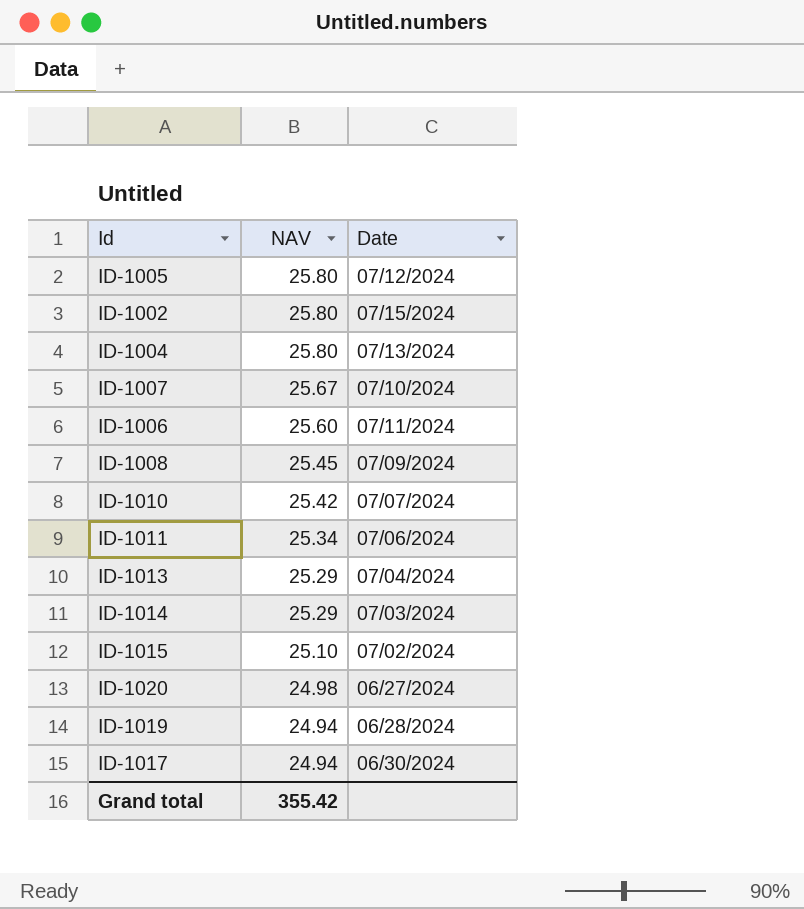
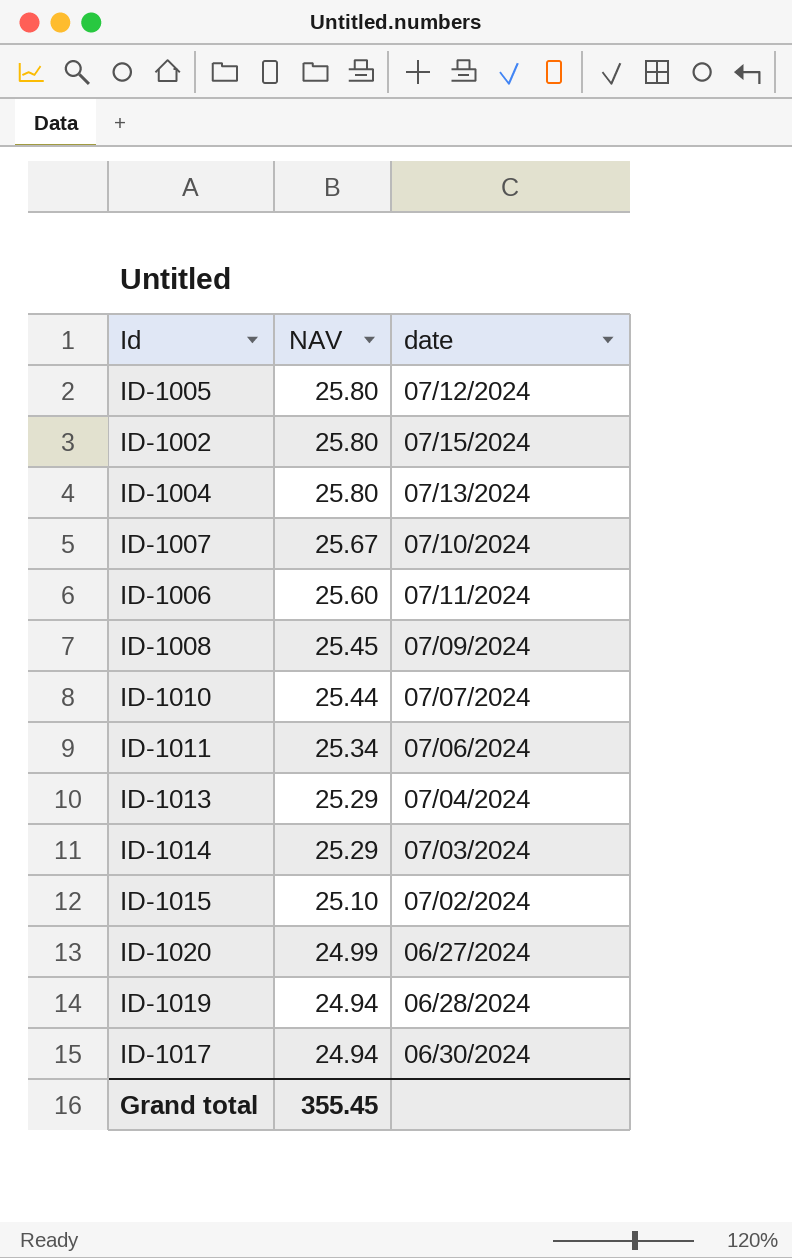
column name: Date -> date
ID-1010 | NAV: 25.42 -> 25.44
ID-1020 | NAV: 24.98 -> 24.99
Grand total | NAV: 355.42 -> 355.45

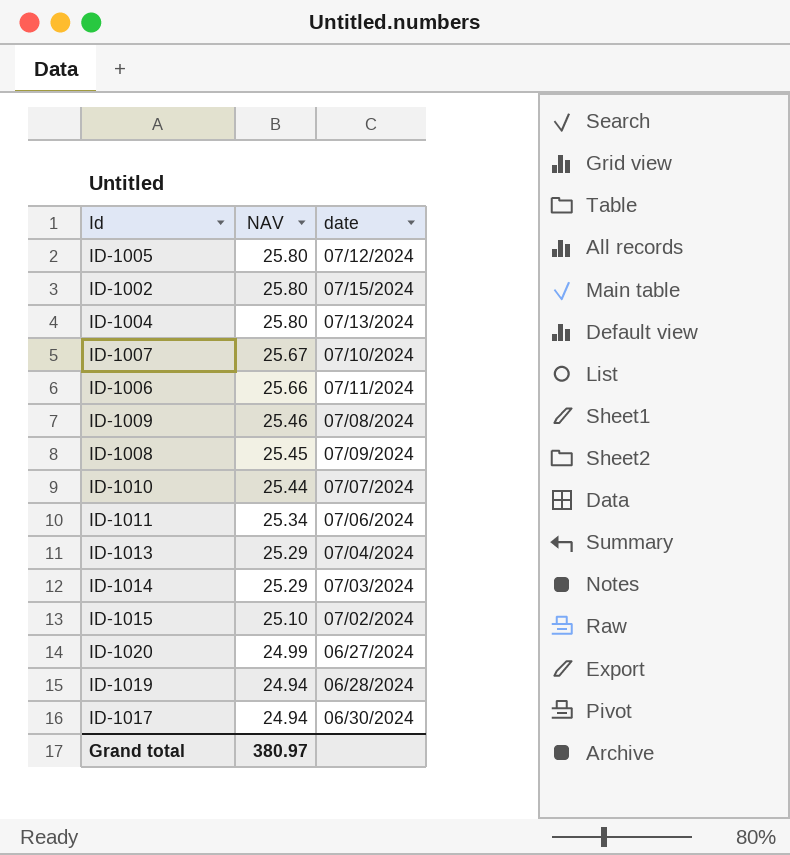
ID-1006 | NAV: 25.60 -> 25.66
row ID-1009: none -> 25.46 | 07/08/2024
Grand total | NAV: 355.45 -> 380.97

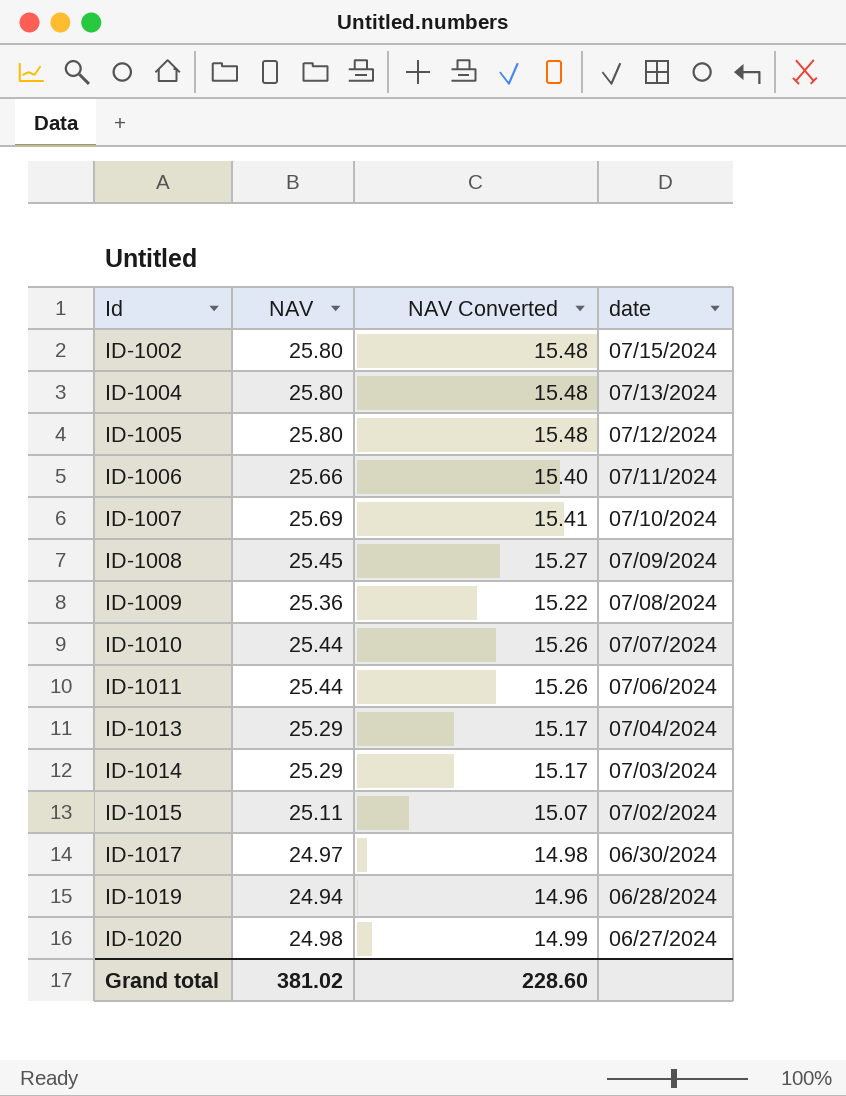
row order: NAV descending -> Id ascending
column NAV Converted | formula: none -> [NAV] * 0.6
ID-1007 | NAV: 25.67 -> 25.69
ID-1009 | NAV: 25.46 -> 25.36
ID-1011 | NAV: 25.34 -> 25.44
ID-1015 | NAV: 25.10 -> 25.11
ID-1017 | NAV: 24.94 -> 24.97
ID-1020 | NAV: 24.99 -> 24.98
Grand total | NAV: 380.97 -> 381.02

